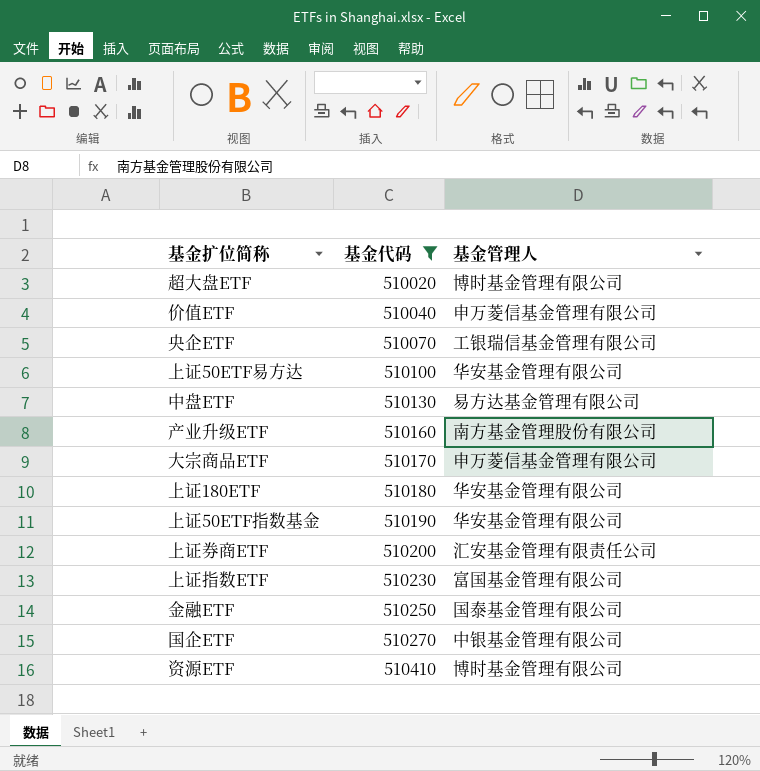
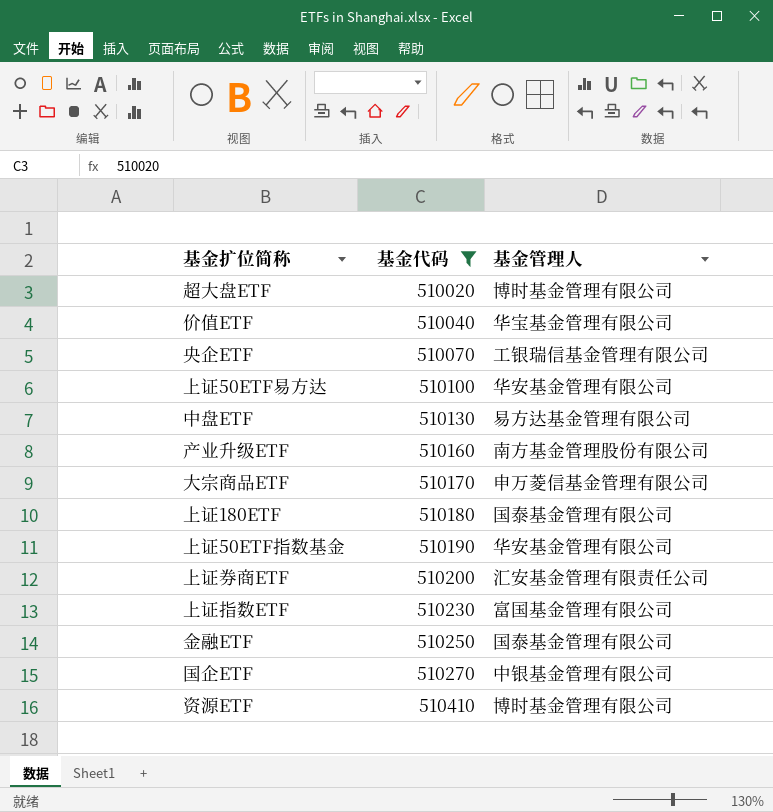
价值ETF | 基金管理人: 申万菱信基金管理有限公司 -> 华宝基金管理有限公司
上证180ETF | 基金管理人: 华安基金管理有限公司 -> 国泰基金管理有限公司

